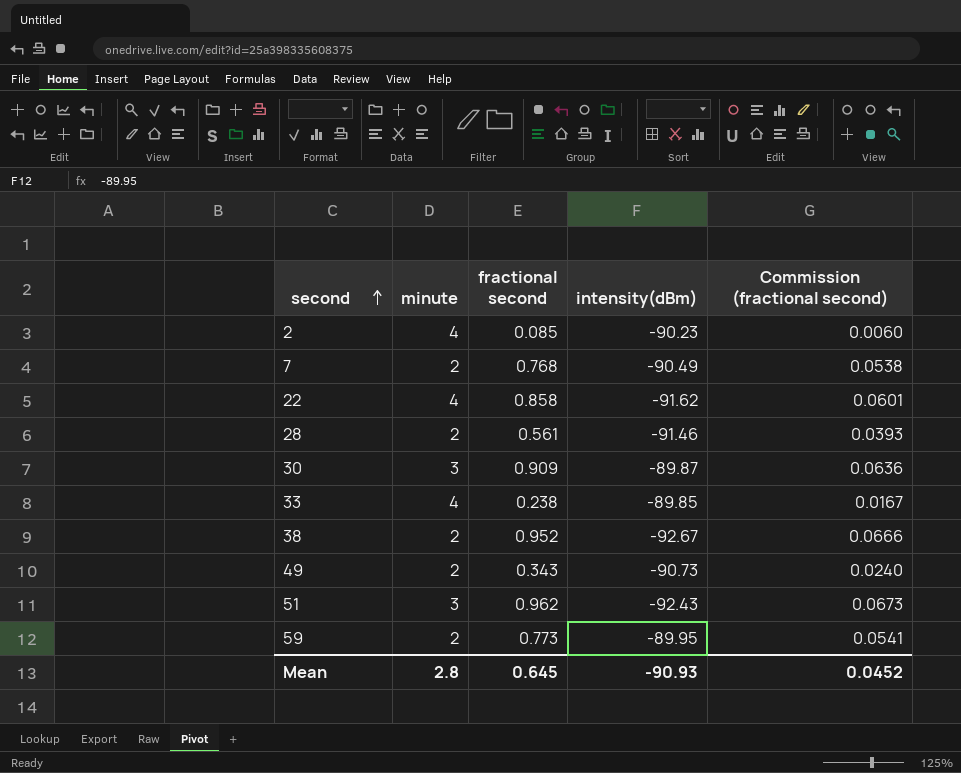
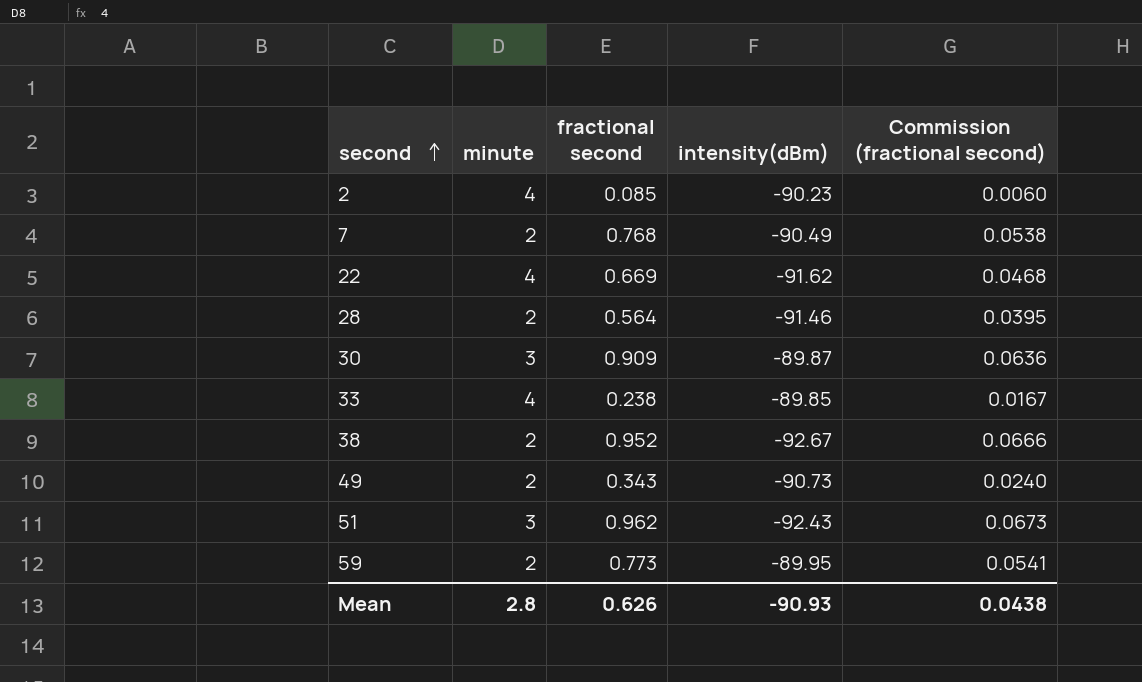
22 | fractional second: 0.858 -> 0.669
22 | Commission (fractional second): 0.0601 -> 0.0468
28 | fractional second: 0.561 -> 0.564
28 | Commission (fractional second): 0.0393 -> 0.0395
Mean | fractional second: 0.645 -> 0.626
Mean | Commission (fractional second): 0.0452 -> 0.0438

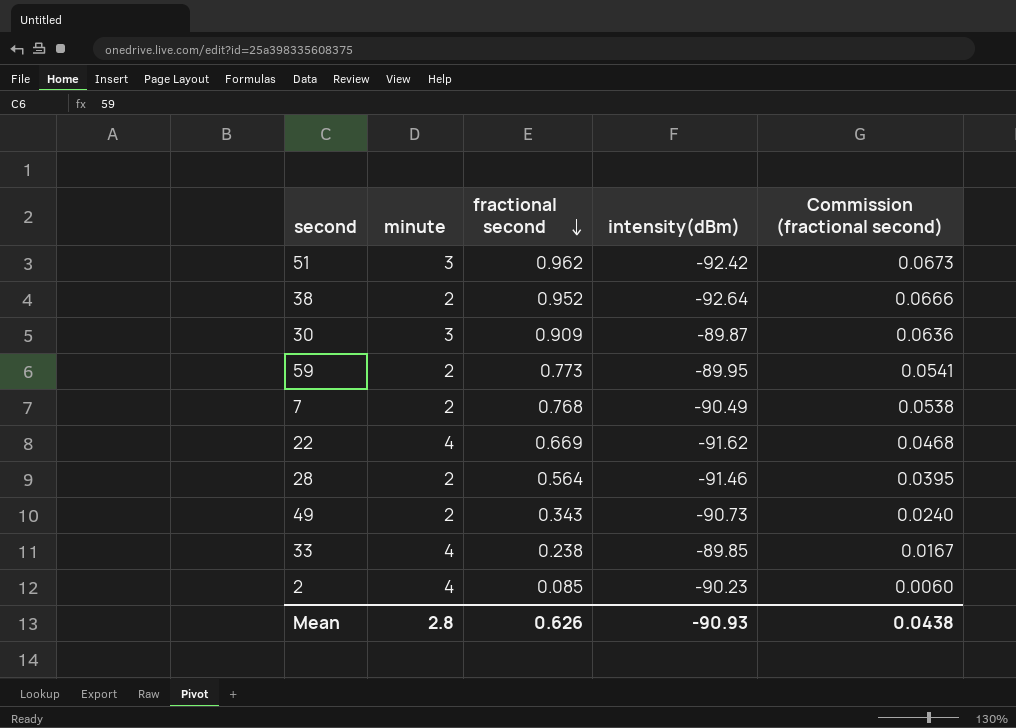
row order: second ascending -> fractional second descending
51 | intensity(dBm): -92.43 -> -92.42
38 | intensity(dBm): -92.67 -> -92.64

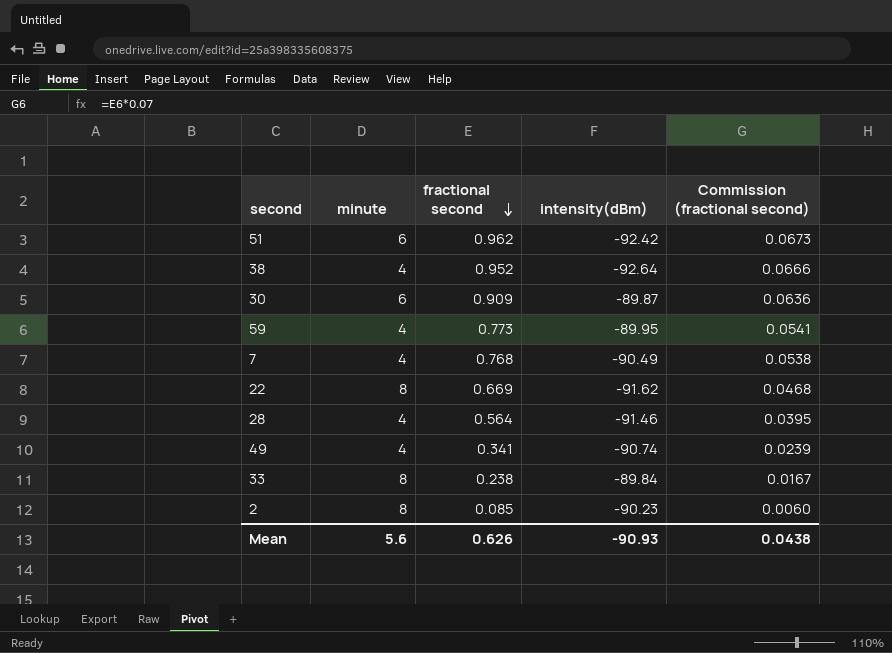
51 | minute: 3 -> 6
38 | minute: 2 -> 4
30 | minute: 3 -> 6
59 | minute: 2 -> 4
7 | minute: 2 -> 4
22 | minute: 4 -> 8
28 | minute: 2 -> 4
49 | minute: 2 -> 4
49 | fractional second: 0.343 -> 0.341
49 | intensity(dBm): -90.73 -> -90.74
49 | Commission (fractional second): 0.0240 -> 0.0239
33 | minute: 4 -> 8
33 | intensity(dBm): -89.85 -> -89.84
2 | minute: 4 -> 8
Mean | minute: 2.8 -> 5.6

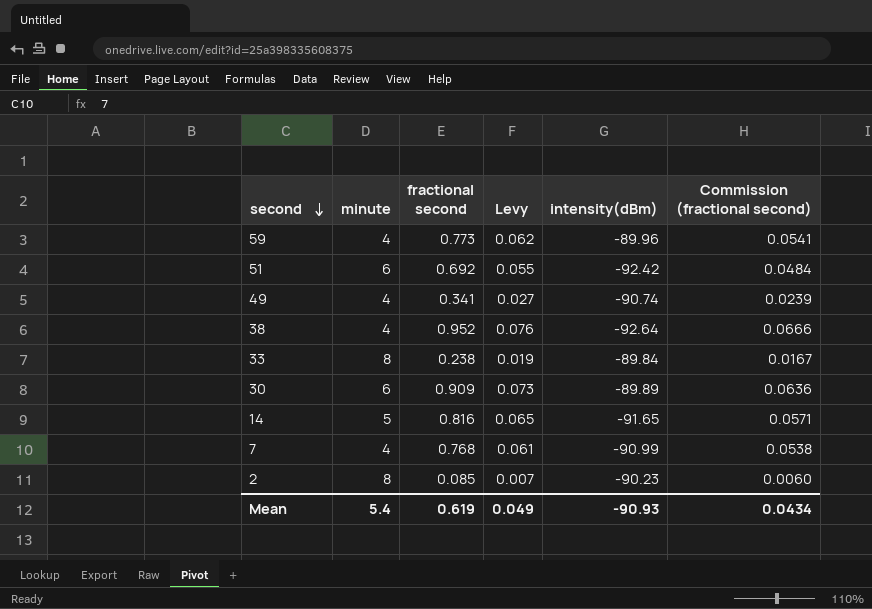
row order: fractional second descending -> second descending
column Levy | formula: none -> [fractional second] * 0.08
row 22: 8 | 0.669 | -91.62 | 0.0468 -> none
row 28: 4 | 0.564 | -91.46 | 0.0395 -> none
59 | intensity(dBm): -89.95 -> -89.96
51 | fractional second: 0.962 -> 0.692
51 | Commission (fractional second): 0.0673 -> 0.0484
30 | intensity(dBm): -89.87 -> -89.89
row 14: none -> 5 | 0.816 | 0.065 | -91.65 | 0.0571
7 | intensity(dBm): -90.49 -> -90.99
Mean | minute: 5.6 -> 5.4
Mean | fractional second: 0.626 -> 0.619
Mean | Commission (fractional second): 0.0438 -> 0.0434

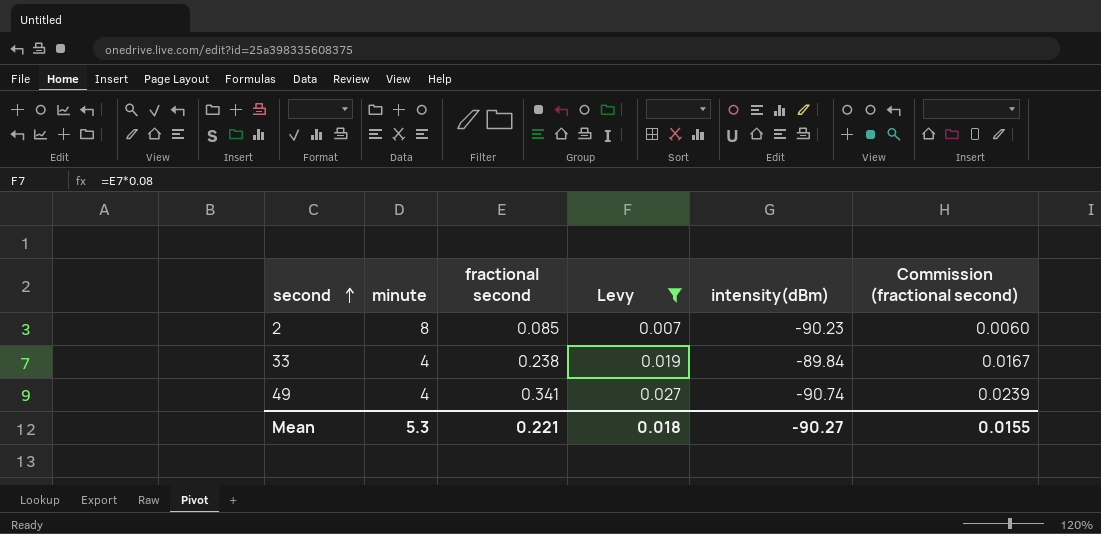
filter: none -> Levy <= 0.027
row order: second descending -> second ascending
33 | minute: 8 -> 4
Mean | minute: 5.4 -> 5.3
Mean | fractional second: 0.619 -> 0.221
Mean | Levy: 0.049 -> 0.018
Mean | intensity(dBm): -90.93 -> -90.27
Mean | Commission (fractional second): 0.0434 -> 0.0155

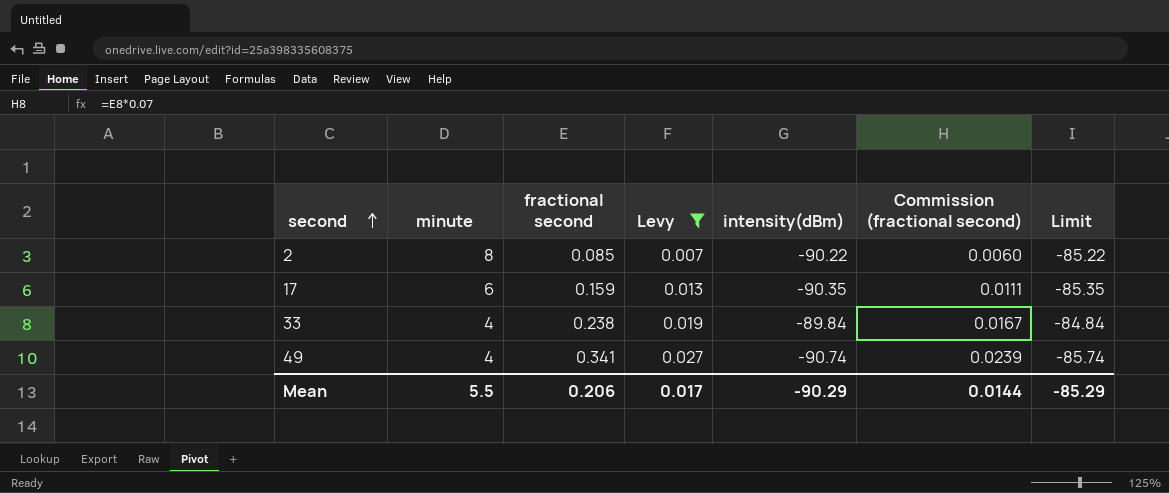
column Limit | formula: none -> [intensity(dBm)] + 5
2 | intensity(dBm): -90.23 -> -90.22
row 17: none -> 6 | 0.159 | 0.013 | -90.35 | 0.0111 | -85.35
Mean | minute: 5.3 -> 5.5
Mean | fractional second: 0.221 -> 0.206
Mean | Levy: 0.018 -> 0.017
Mean | intensity(dBm): -90.27 -> -90.29
Mean | Commission (fractional second): 0.0155 -> 0.0144

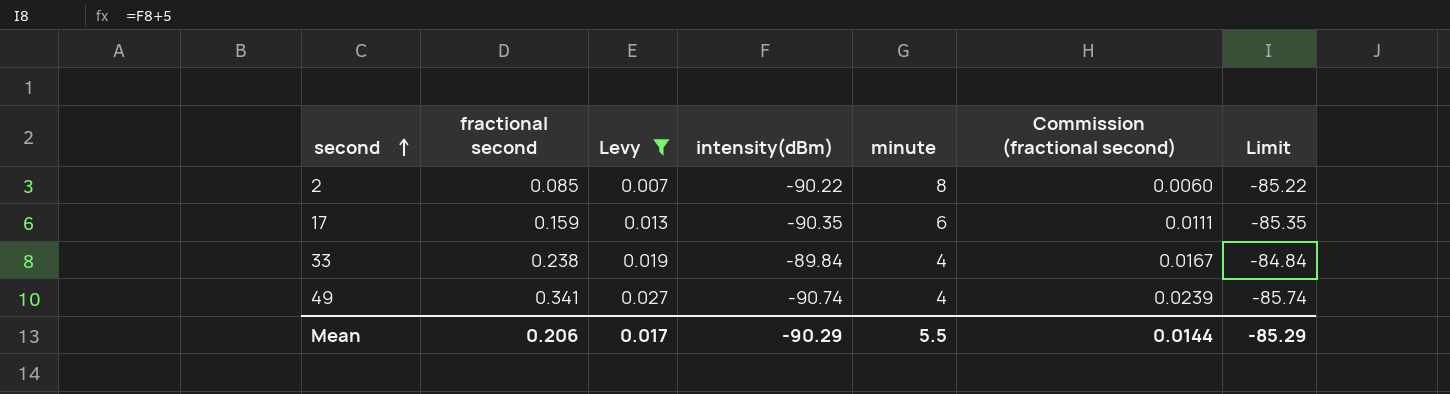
column minute | position: 2 -> 5

